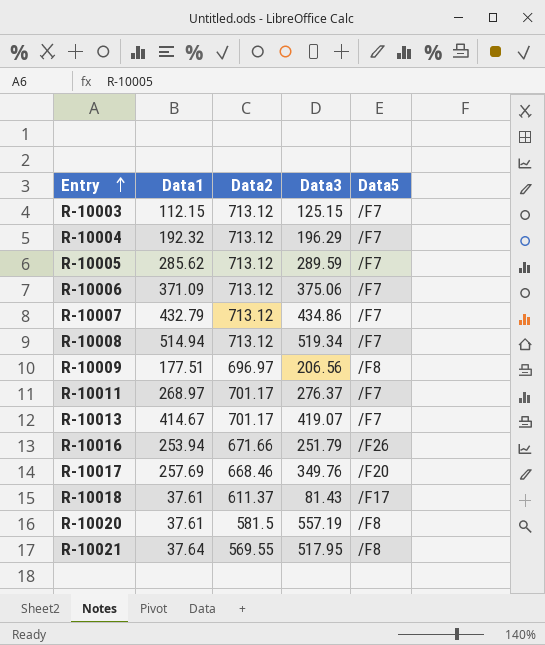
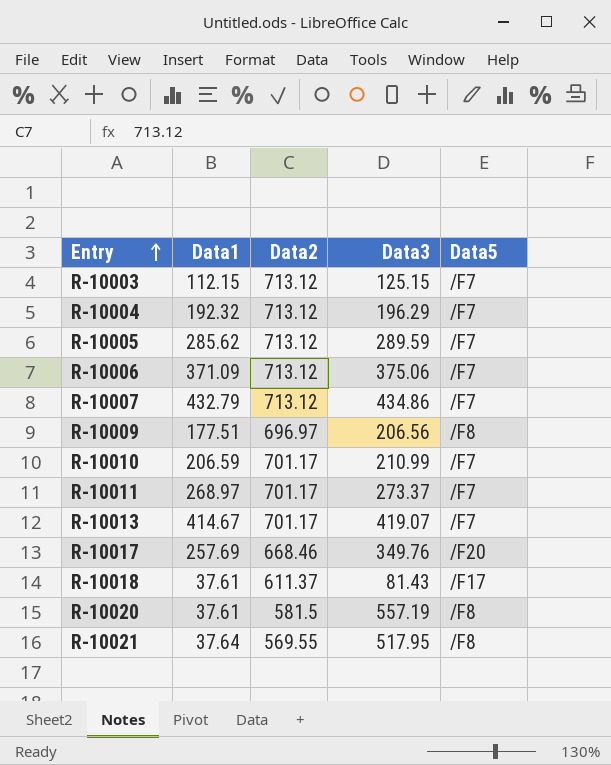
row R-10008: 514.94 | 713.12 | 519.34 | /F7 -> none
row R-10016: 253.94 | 671.66 | 251.79 | /F26 -> none
row R-10010: none -> 206.59 | 701.17 | 210.99 | /F7
R-10011 | Data3: 276.37 -> 273.37

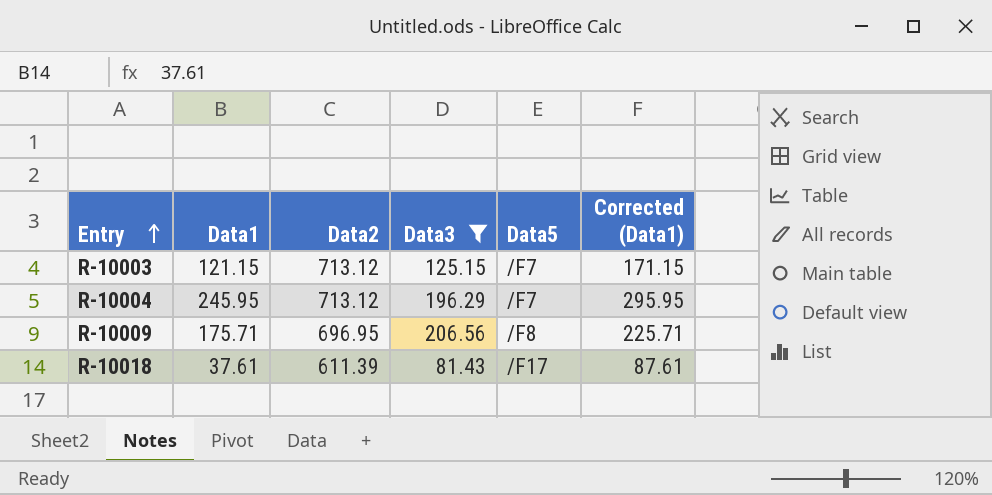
filter: none -> Data3 <= 206.56
column Corrected (Data1) | formula: none -> [Data1] + 50
R-10003 | Data1: 112.15 -> 121.15
R-10004 | Data1: 192.32 -> 245.95
R-10009 | Data1: 177.51 -> 175.71
R-10009 | Data2: 696.97 -> 696.95
R-10018 | Data2: 611.37 -> 611.39

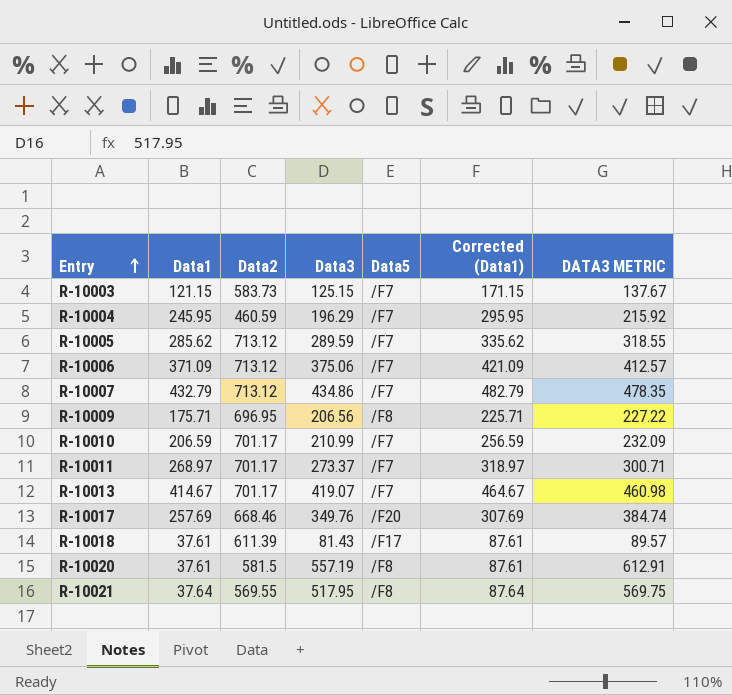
filter: Data3 <= 206.56 -> none
column DATA3 METRIC | formula: none -> [Data3] * 1.1
R-10003 | Data2: 713.12 -> 583.73
R-10004 | Data2: 713.12 -> 460.59

